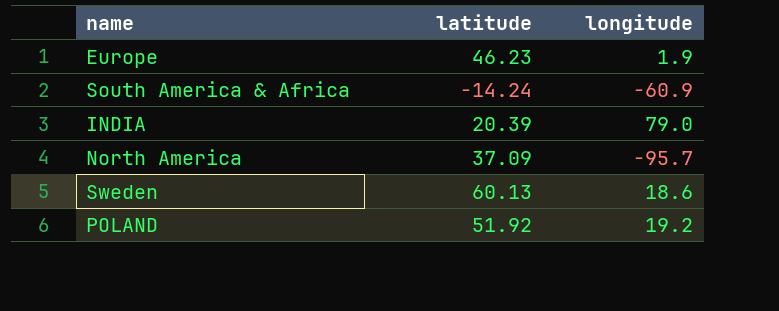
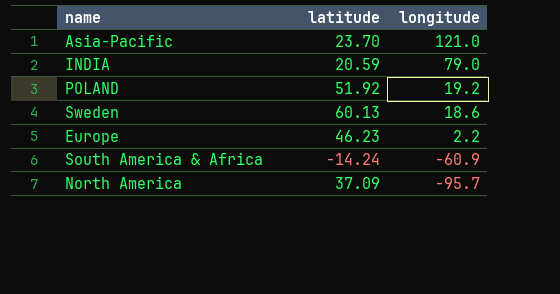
row order: none -> longitude descending
row Asia-Pacific: none -> 23.70 | 121.0
INDIA | latitude: 20.39 -> 20.59
Europe | longitude: 1.9 -> 2.2

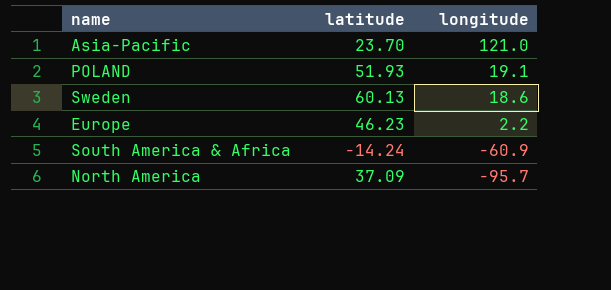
row INDIA: 20.59 | 79.0 -> none
POLAND | latitude: 51.92 -> 51.93
POLAND | longitude: 19.2 -> 19.1

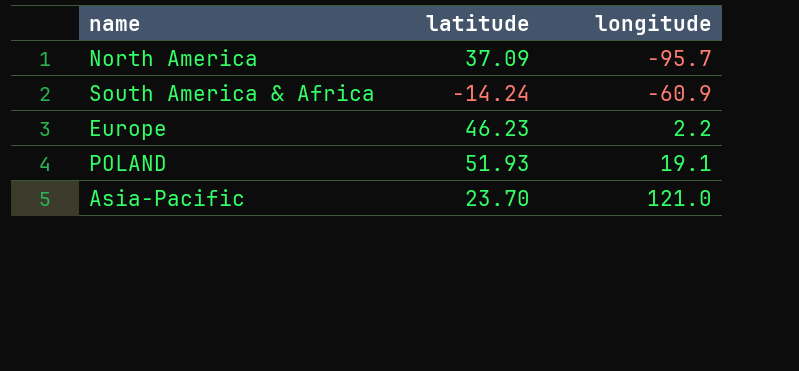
row order: longitude descending -> longitude ascending
row Sweden: 60.13 | 18.6 -> none

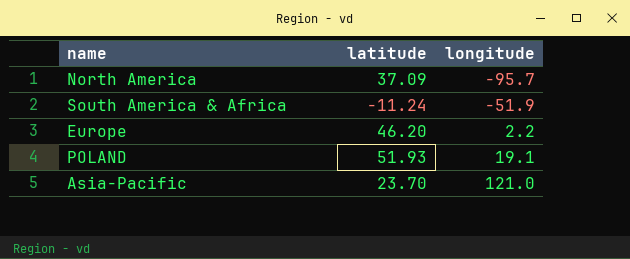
South America & Africa | latitude: -14.24 -> -11.24
South America & Africa | longitude: -60.9 -> -51.9
Europe | latitude: 46.23 -> 46.20

